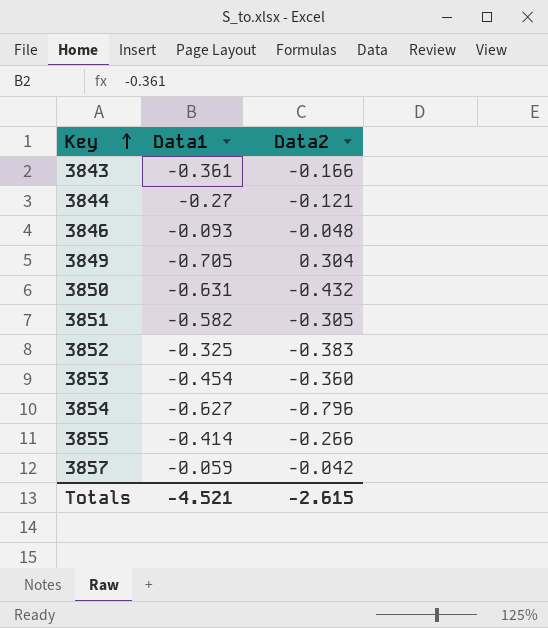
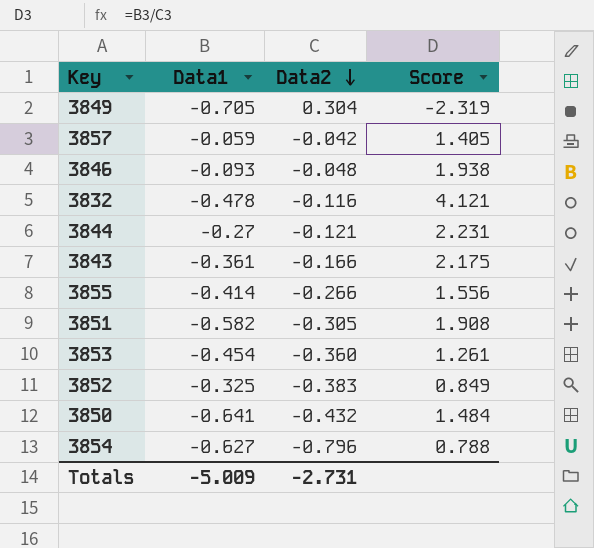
row order: Key ascending -> Data2 descending
column Score | formula: none -> [Data1] / [Data2]
row 3832: none -> -0.478 | -0.116 | 4.121
3850 | Data1: -0.631 -> -0.641
Totals | Data1: -4.521 -> -5.009
Totals | Data2: -2.615 -> -2.731

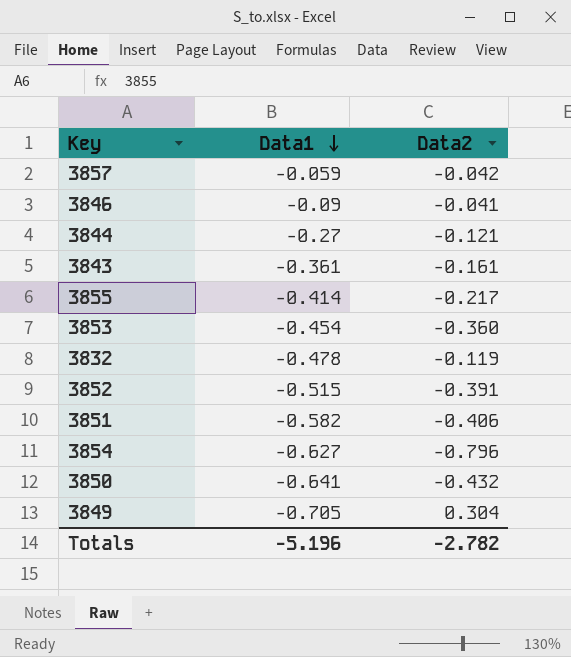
row order: Data2 descending -> Data1 descending
column Score | formula: [Data1] / [Data2] -> none
3846 | Data1: -0.093 -> -0.09
3846 | Data2: -0.048 -> -0.041
3843 | Data2: -0.166 -> -0.161
3855 | Data2: -0.266 -> -0.217
3832 | Data2: -0.116 -> -0.119
3852 | Data1: -0.325 -> -0.515
3852 | Data2: -0.383 -> -0.391
3851 | Data2: -0.305 -> -0.406
Totals | Data1: -5.009 -> -5.196
Totals | Data2: -2.731 -> -2.782

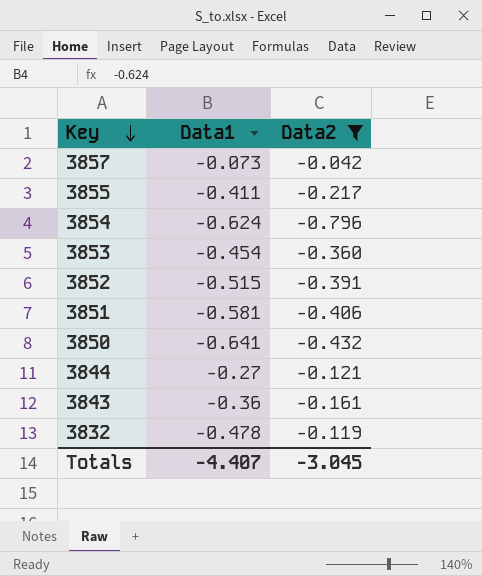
filter: none -> Data2 <= -0.042
row order: Data1 descending -> Key descending
3857 | Data1: -0.059 -> -0.073
3855 | Data1: -0.414 -> -0.411
3854 | Data1: -0.627 -> -0.624
3851 | Data1: -0.582 -> -0.581
3843 | Data1: -0.361 -> -0.36
Totals | Data1: -5.196 -> -4.407
Totals | Data2: -2.782 -> -3.045

